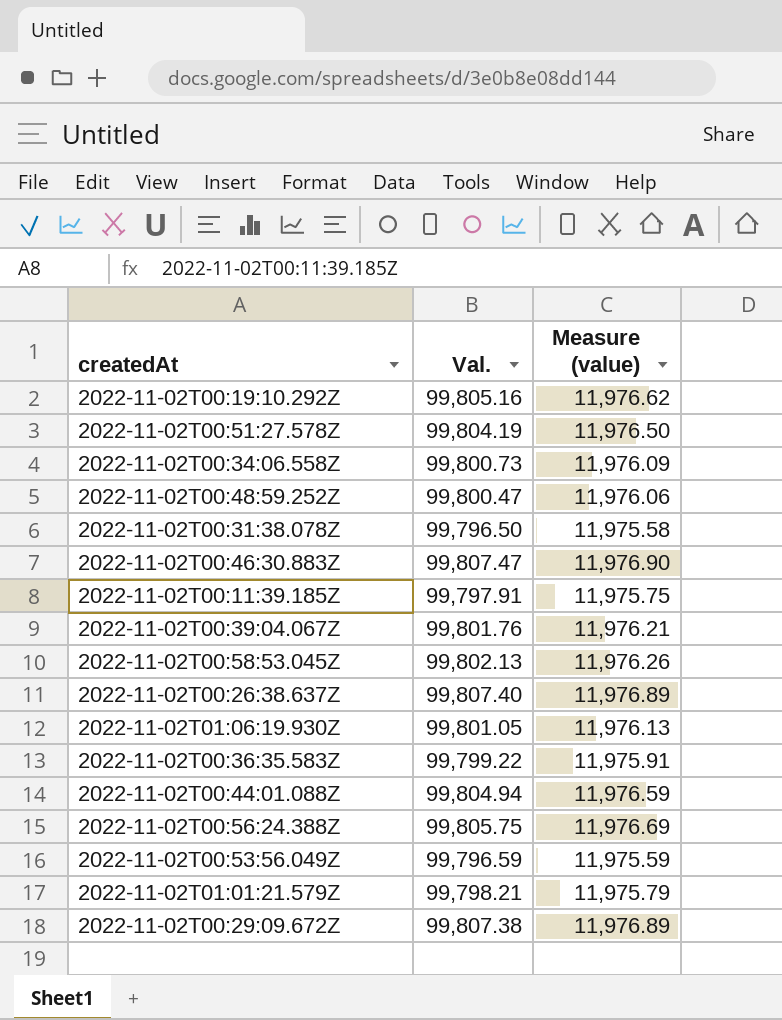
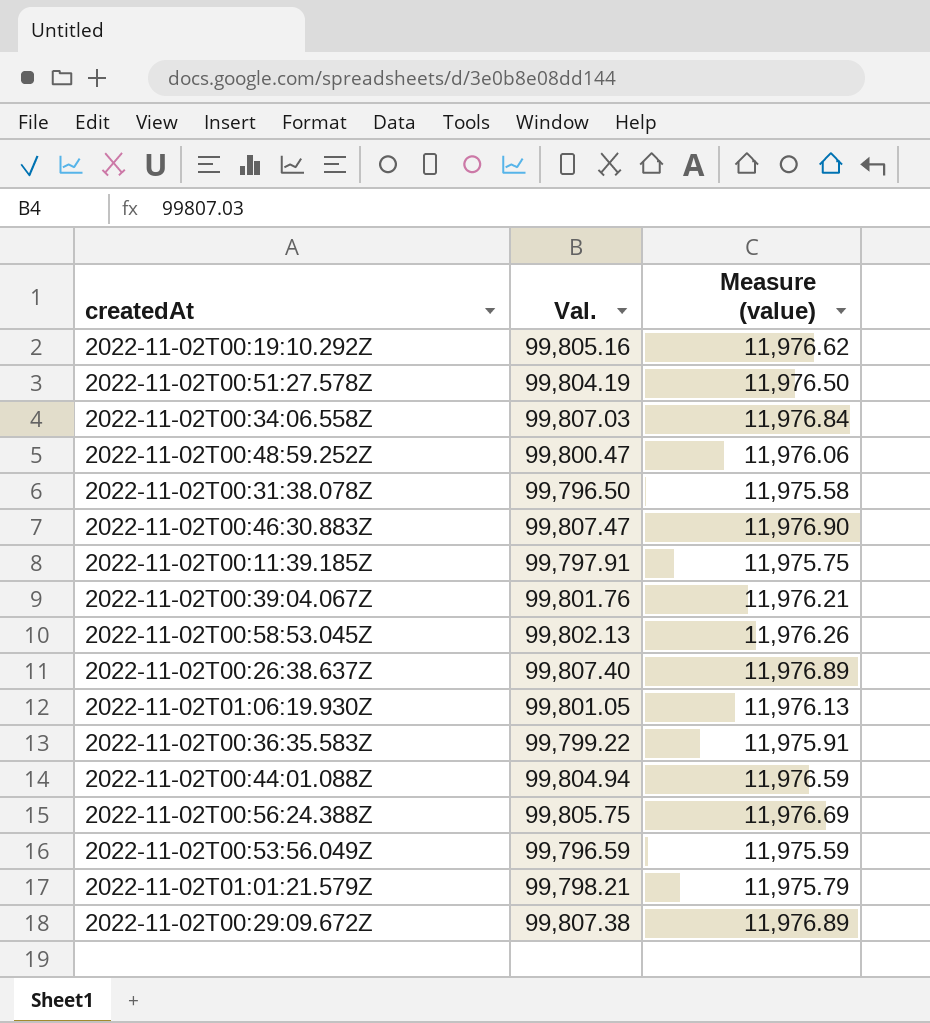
2022-11-02T00:34:06.558Z | Val.: 99,800.73 -> 99,807.03
2022-11-02T00:34:06.558Z | Measure (value): 11,976.09 -> 11,976.84

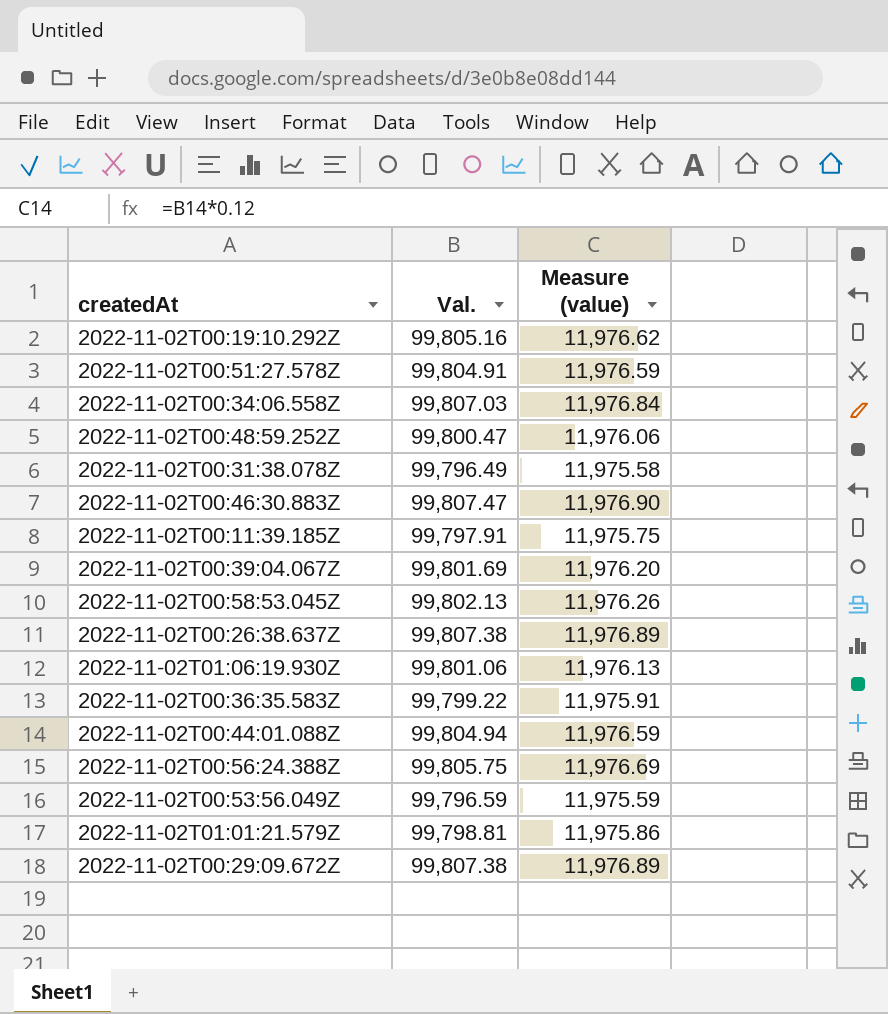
2022-11-02T00:51:27.578Z | Val.: 99,804.19 -> 99,804.91
2022-11-02T00:51:27.578Z | Measure (value): 11,976.50 -> 11,976.59
2022-11-02T00:31:38.078Z | Val.: 99,796.50 -> 99,796.49
2022-11-02T00:39:04.067Z | Val.: 99,801.76 -> 99,801.69
2022-11-02T00:39:04.067Z | Measure (value): 11,976.21 -> 11,976.20
2022-11-02T00:26:38.637Z | Val.: 99,807.40 -> 99,807.38
2022-11-02T01:06:19.930Z | Val.: 99,801.05 -> 99,801.06
2022-11-02T01:01:21.579Z | Val.: 99,798.21 -> 99,798.81
2022-11-02T01:01:21.579Z | Measure (value): 11,975.79 -> 11,975.86

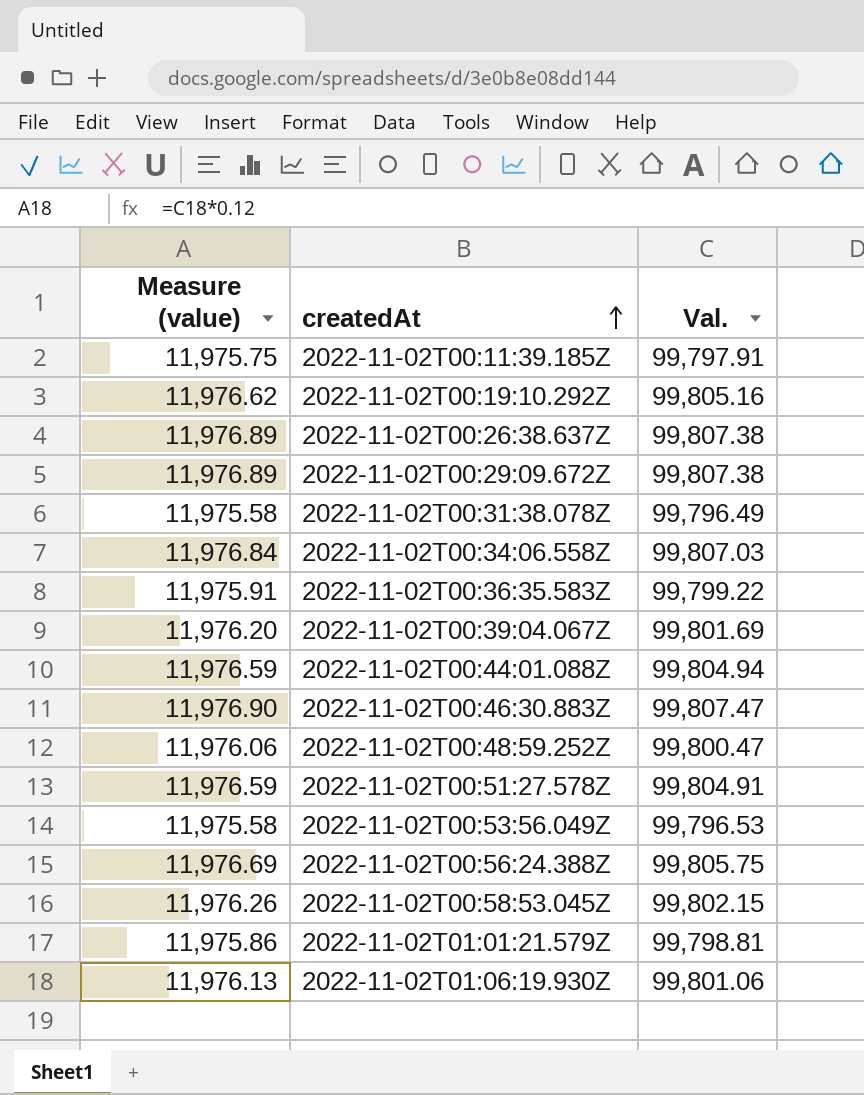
row order: none -> createdAt ascending
column Measure (value) | position: 3 -> 1
2022-11-02T00:53:56.049Z | Measure (value): 11,975.59 -> 11,975.58
2022-11-02T00:53:56.049Z | Val.: 99,796.59 -> 99,796.53
2022-11-02T00:58:53.045Z | Val.: 99,802.13 -> 99,802.15

